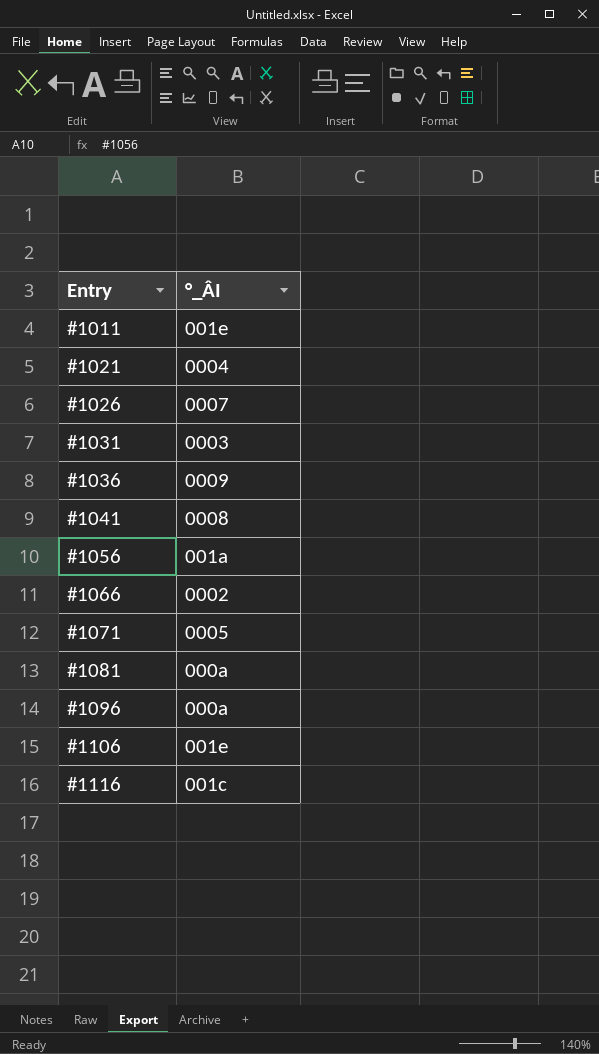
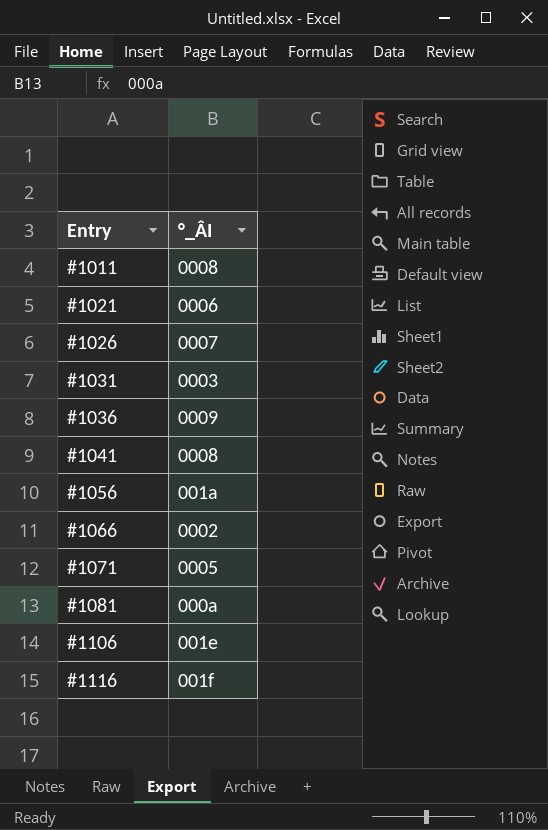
row #1096: 000a -> none
#1011 | °_ÂI: 001e -> 0008
#1021 | °_ÂI: 0004 -> 0006
#1116 | °_ÂI: 001c -> 001f

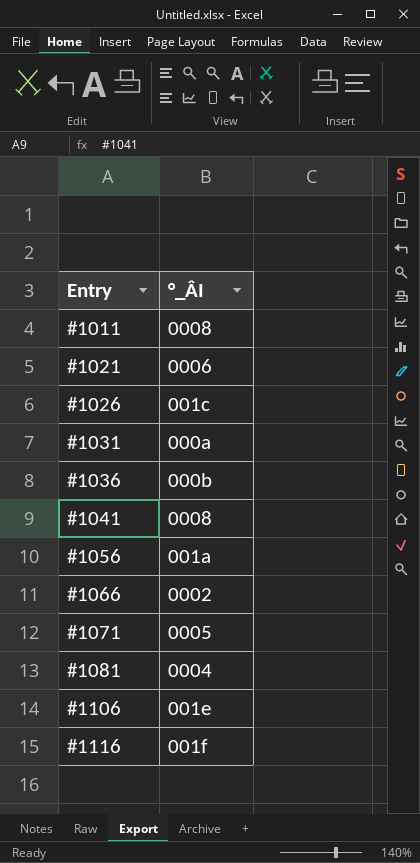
#1026 | °_ÂI: 0007 -> 001c
#1031 | °_ÂI: 0003 -> 000a
#1036 | °_ÂI: 0009 -> 000b
#1081 | °_ÂI: 000a -> 0004

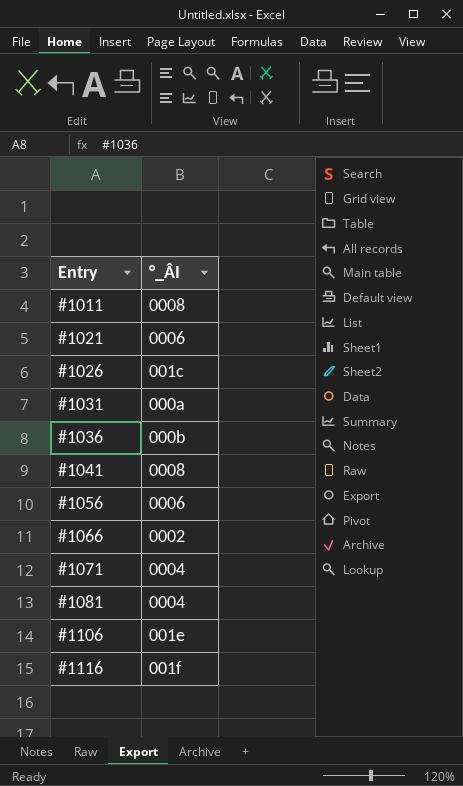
#1056 | °_ÂI: 001a -> 0006
#1071 | °_ÂI: 0005 -> 0004

